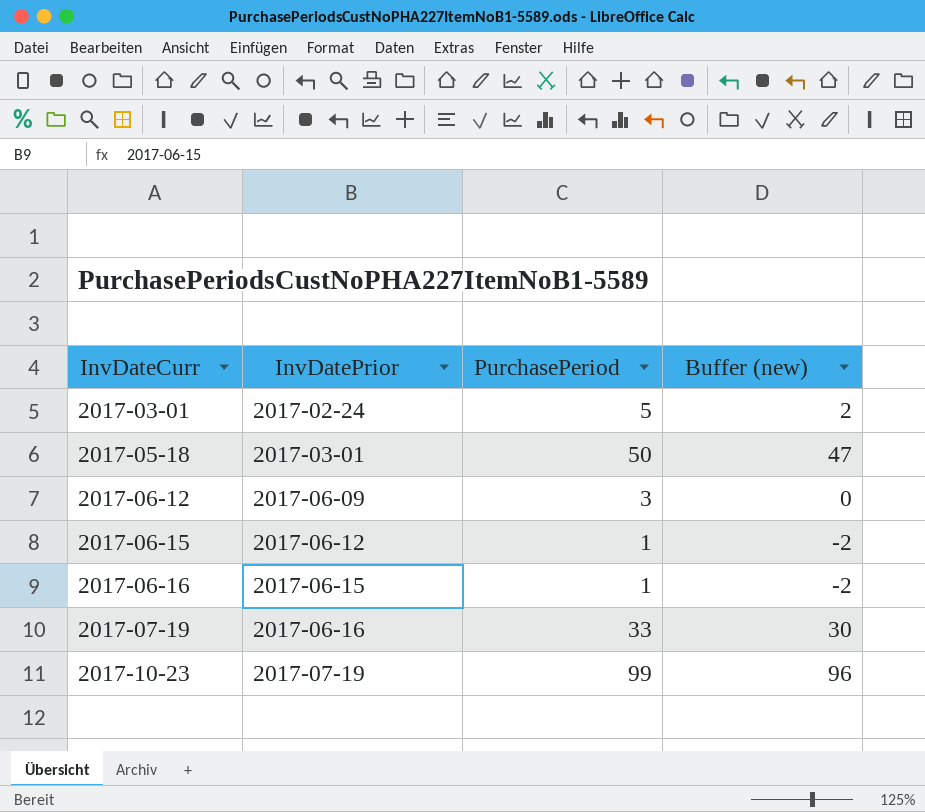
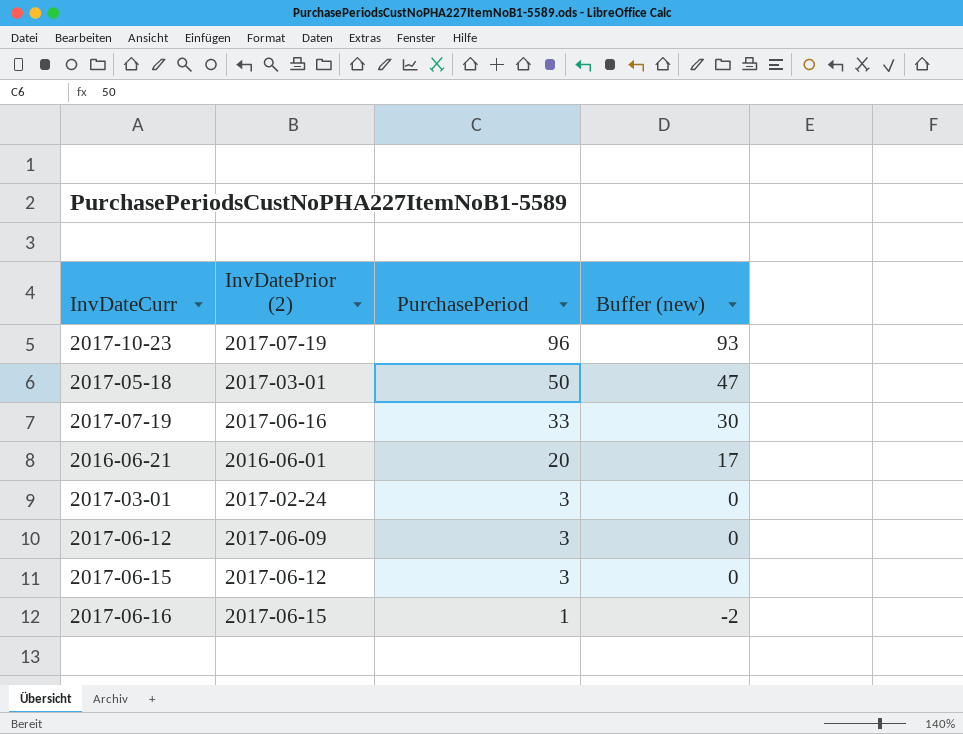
row order: InvDateCurr ascending -> PurchasePeriod descending
column name: InvDatePrior -> InvDatePrior (2)
2017-10-23 | PurchasePeriod: 99 -> 96
2017-10-23 | Buffer (new): 96 -> 93
row 2016-06-21: none -> 2016-06-01 | 20 | 17
2017-03-01 | PurchasePeriod: 5 -> 3
2017-03-01 | Buffer (new): 2 -> 0
2017-06-15 | PurchasePeriod: 1 -> 3
2017-06-15 | Buffer (new): -2 -> 0

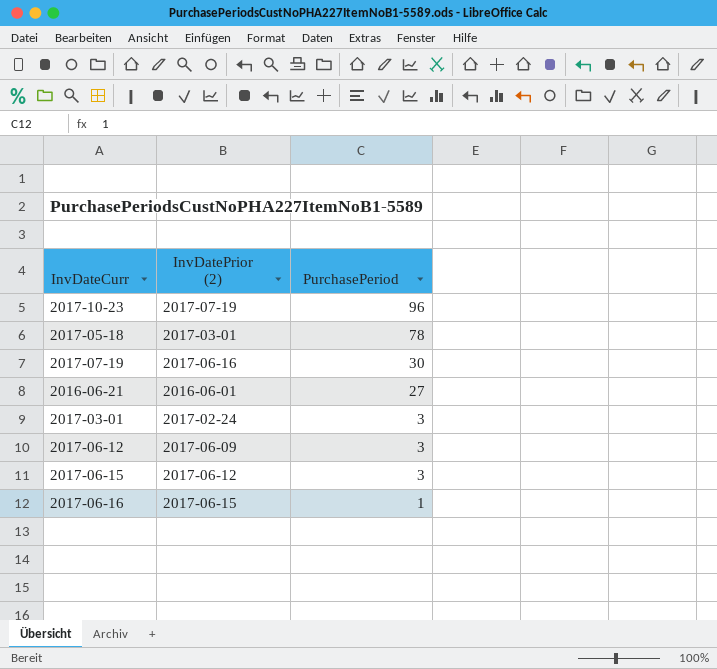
column Buffer (new) | formula: [PurchasePeriod] - 3 -> none
2017-05-18 | PurchasePeriod: 50 -> 78
2017-07-19 | PurchasePeriod: 33 -> 30
2016-06-21 | PurchasePeriod: 20 -> 27

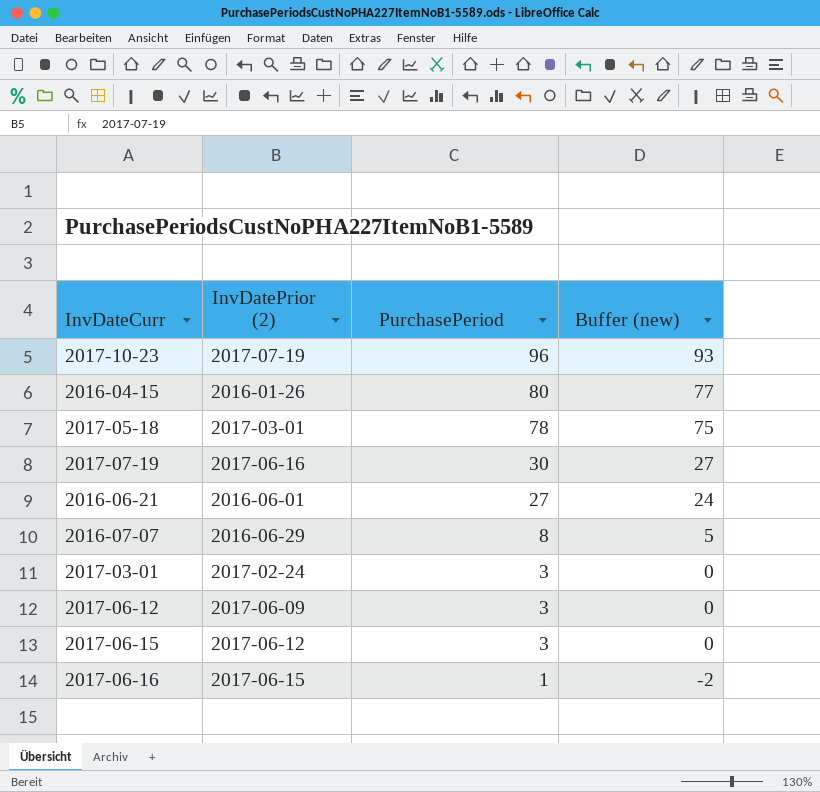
column Buffer (new) | formula: none -> [PurchasePeriod] - 3
row 2016-04-15: none -> 2016-01-26 | 80 | 77
row 2016-07-07: none -> 2016-06-29 | 8 | 5

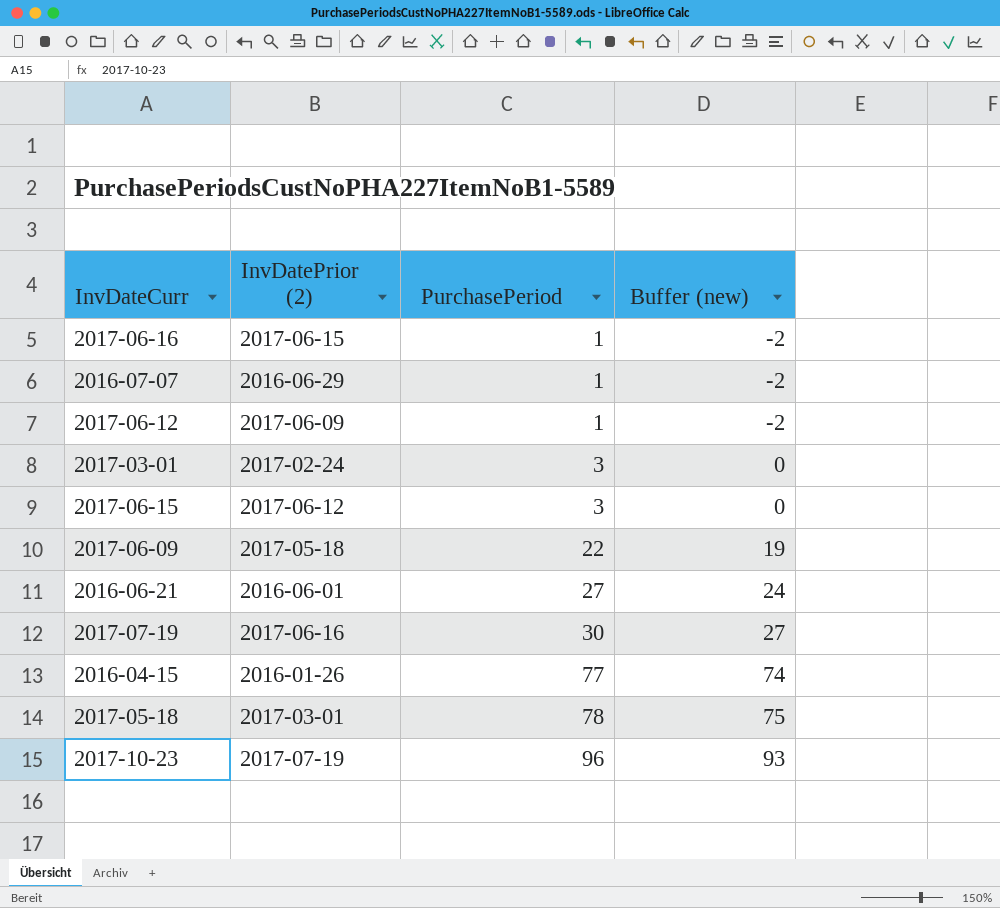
row order: PurchasePeriod descending -> PurchasePeriod ascending
2016-07-07 | PurchasePeriod: 8 -> 1
2016-07-07 | Buffer (new): 5 -> -2
2017-06-12 | PurchasePeriod: 3 -> 1
2017-06-12 | Buffer (new): 0 -> -2
row 2017-06-09: none -> 2017-05-18 | 22 | 19
2016-04-15 | PurchasePeriod: 80 -> 77
2016-04-15 | Buffer (new): 77 -> 74

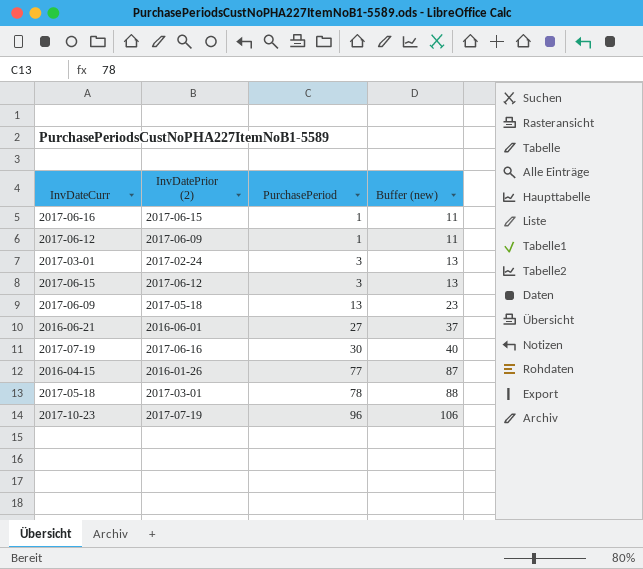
column Buffer (new) | formula: [PurchasePeriod] - 3 -> [PurchasePeriod] + 10
row 2016-07-07: 2016-06-29 | 1 | -2 -> none
2017-06-09 | PurchasePeriod: 22 -> 13

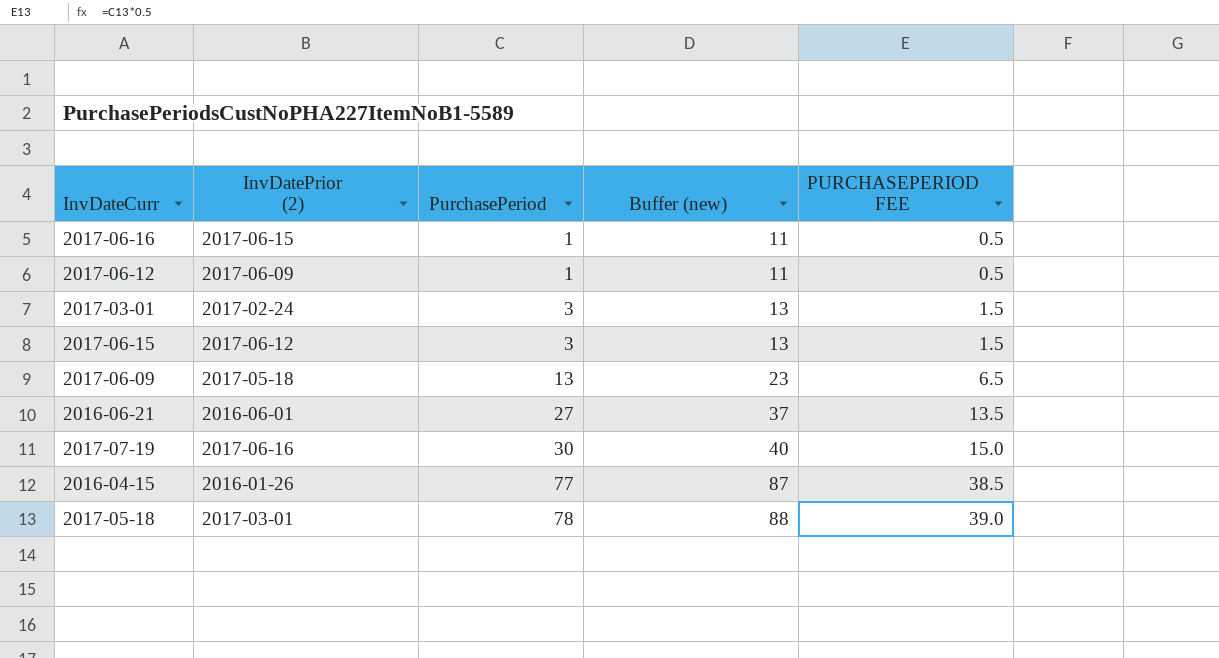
column PURCHASEPERIOD FEE | formula: none -> [PurchasePeriod] * 0.5
row 2017-10-23: 2017-07-19 | 96 | 106 -> none

